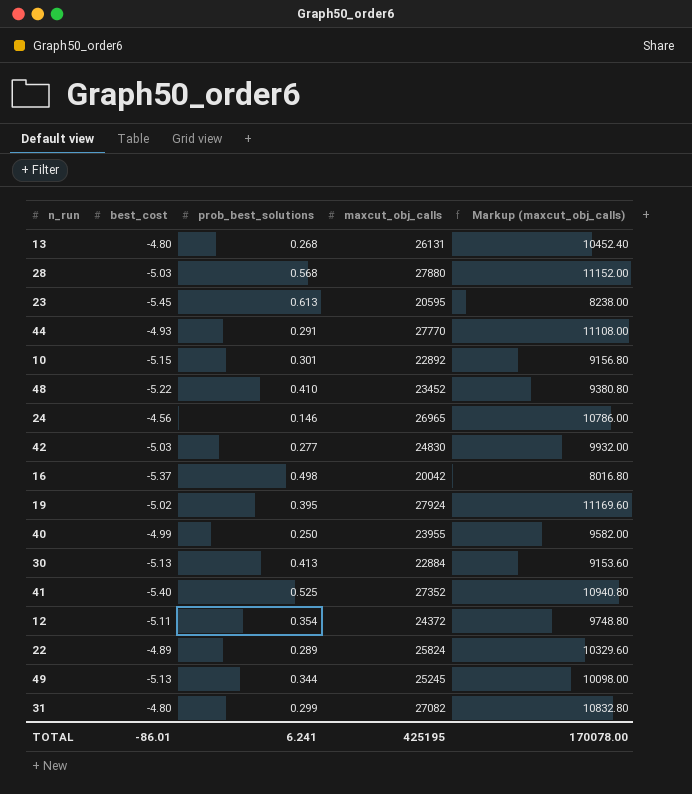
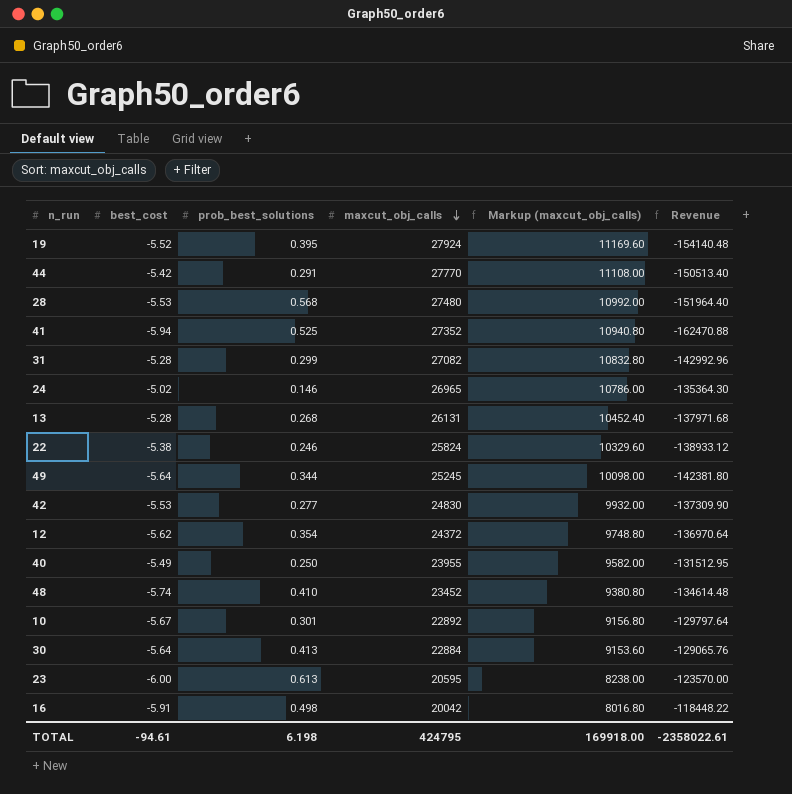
row order: none -> maxcut_obj_calls descending
column Revenue | formula: none -> [best_cost] * [maxcut_obj_calls]
19 | best_cost: -5.02 -> -5.52
44 | best_cost: -4.93 -> -5.42
28 | best_cost: -5.03 -> -5.53
28 | maxcut_obj_calls: 27880 -> 27480
28 | Markup (maxcut_obj_calls): 11152.00 -> 10992.00
41 | best_cost: -5.40 -> -5.94
31 | best_cost: -4.80 -> -5.28
24 | best_cost: -4.56 -> -5.02
13 | best_cost: -4.80 -> -5.28
22 | best_cost: -4.89 -> -5.38
22 | prob_best_solutions: 0.289 -> 0.246
49 | best_cost: -5.13 -> -5.64
42 | best_cost: -5.03 -> -5.53
12 | best_cost: -5.11 -> -5.62
40 | best_cost: -4.99 -> -5.49
48 | best_cost: -5.22 -> -5.74
10 | best_cost: -5.15 -> -5.67
30 | best_cost: -5.13 -> -5.64
23 | best_cost: -5.45 -> -6.00
16 | best_cost: -5.37 -> -5.91
TOTAL | best_cost: -86.01 -> -94.61
TOTAL | prob_best_solutions: 6.241 -> 6.198
TOTAL | maxcut_obj_calls: 425195 -> 424795
TOTAL | Markup (maxcut_obj_calls): 170078.00 -> 169918.00

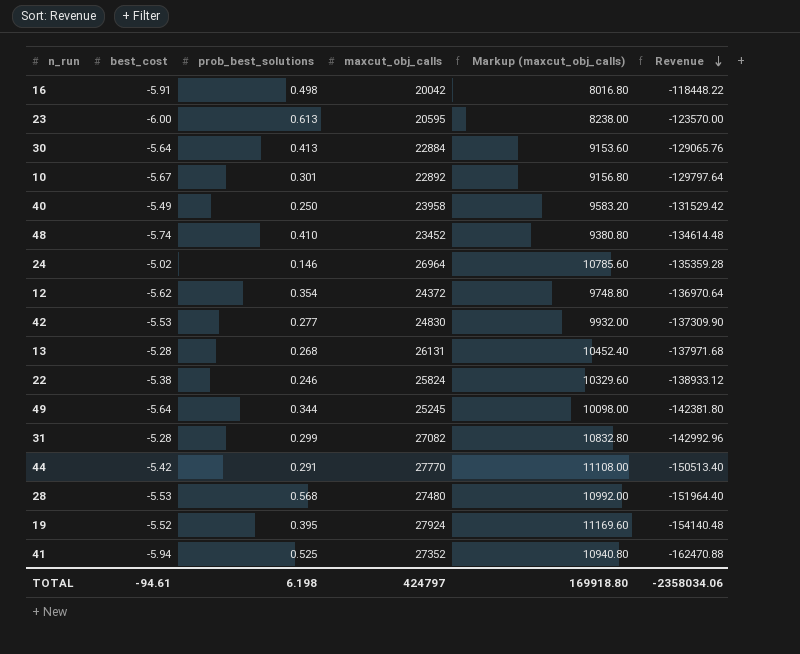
row order: maxcut_obj_calls descending -> Revenue descending
40 | maxcut_obj_calls: 23955 -> 23958
40 | Markup (maxcut_obj_calls): 9582.00 -> 9583.20
40 | Revenue: -131512.95 -> -131529.42
24 | maxcut_obj_calls: 26965 -> 26964
24 | Markup (maxcut_obj_calls): 10786.00 -> 10785.60
24 | Revenue: -135364.30 -> -135359.28
TOTAL | maxcut_obj_calls: 424795 -> 424797
TOTAL | Markup (maxcut_obj_calls): 169918.00 -> 169918.80
TOTAL | Revenue: -2358022.61 -> -2358034.06

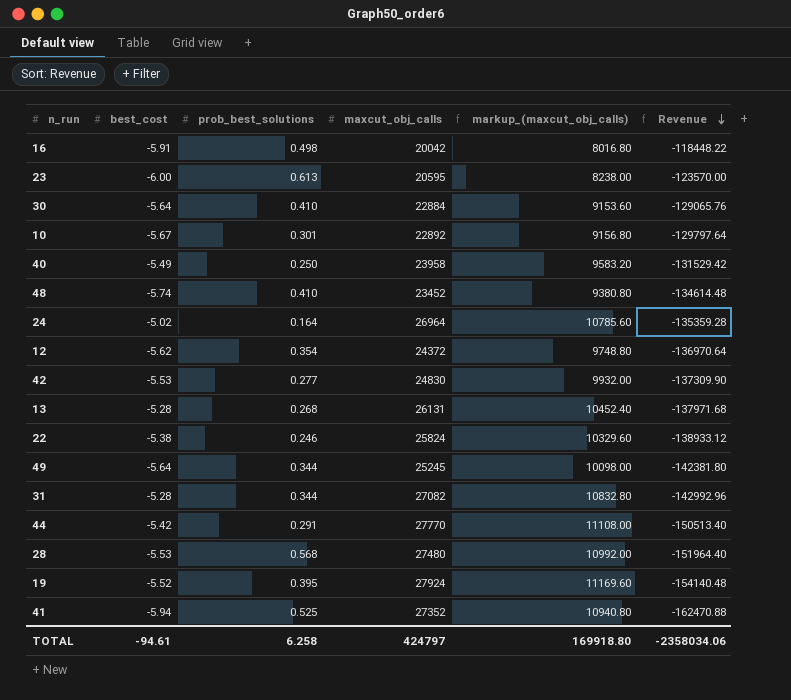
column name: Markup (maxcut_obj_calls) -> markup_(maxcut_obj_calls)
30 | prob_best_solutions: 0.413 -> 0.410
24 | prob_best_solutions: 0.146 -> 0.164
31 | prob_best_solutions: 0.299 -> 0.344
TOTAL | prob_best_solutions: 6.198 -> 6.258

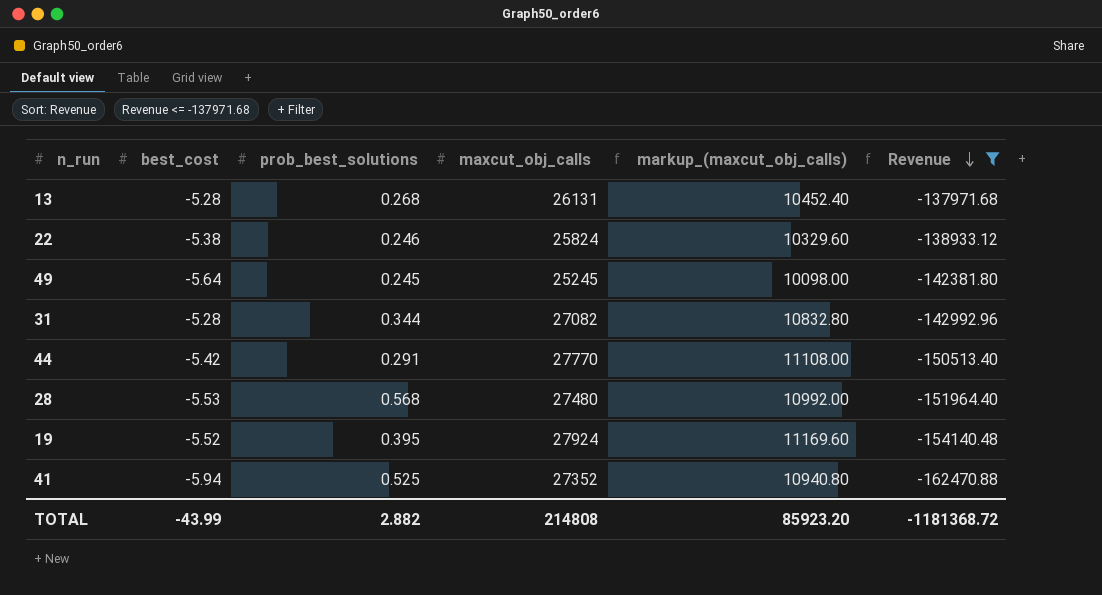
filter: none -> Revenue <= -137971.68
49 | prob_best_solutions: 0.344 -> 0.245
TOTAL | best_cost: -94.61 -> -43.99
TOTAL | prob_best_solutions: 6.258 -> 2.882
TOTAL | maxcut_obj_calls: 424797 -> 214808
TOTAL | markup_(maxcut_obj_calls): 169918.80 -> 85923.20
TOTAL | Revenue: -2358034.06 -> -1181368.72

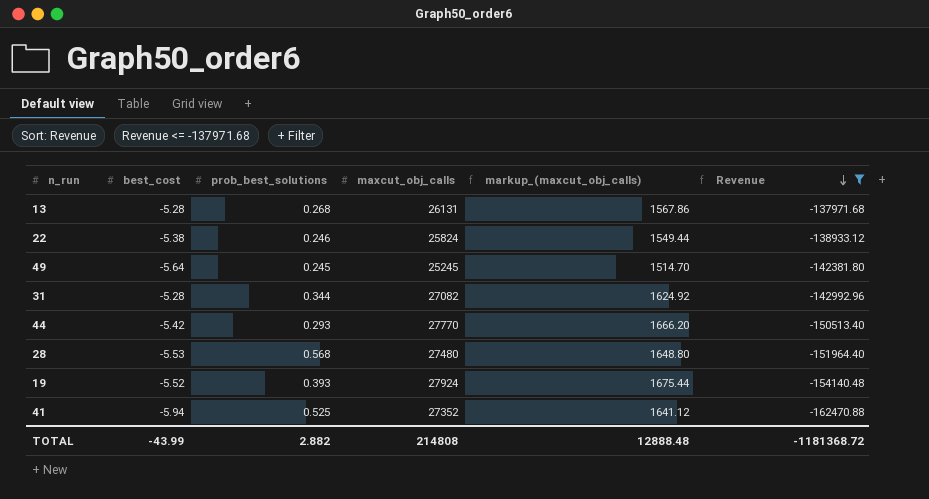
column markup_(maxcut_obj_calls) | formula: [maxcut_obj_calls] * 0.4 -> [maxcut_obj_calls] * 0.06
44 | prob_best_solutions: 0.291 -> 0.293
19 | prob_best_solutions: 0.395 -> 0.393
TOTAL | markup_(maxcut_obj_calls): 85923.20 -> 12888.48

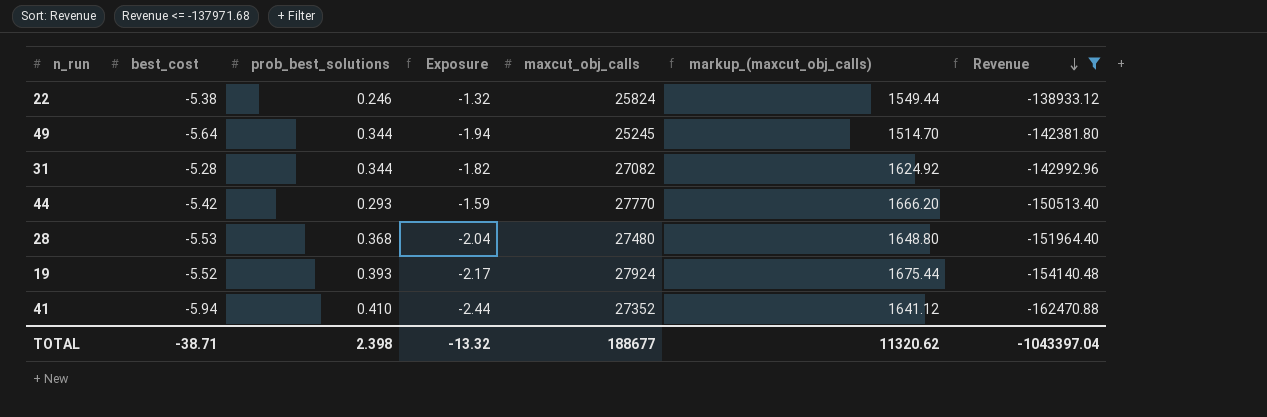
column Exposure | formula: none -> [best_cost] * [prob_best_solutions]
row 13: -5.28 | 0.268 | 26131 | 1567.86 | -137971.68 -> none
49 | prob_best_solutions: 0.245 -> 0.344
28 | prob_best_solutions: 0.568 -> 0.368
41 | prob_best_solutions: 0.525 -> 0.410
TOTAL | best_cost: -43.99 -> -38.71
TOTAL | prob_best_solutions: 2.882 -> 2.398
TOTAL | maxcut_obj_calls: 214808 -> 188677
TOTAL | markup_(maxcut_obj_calls): 12888.48 -> 11320.62
TOTAL | Revenue: -1181368.72 -> -1043397.04

